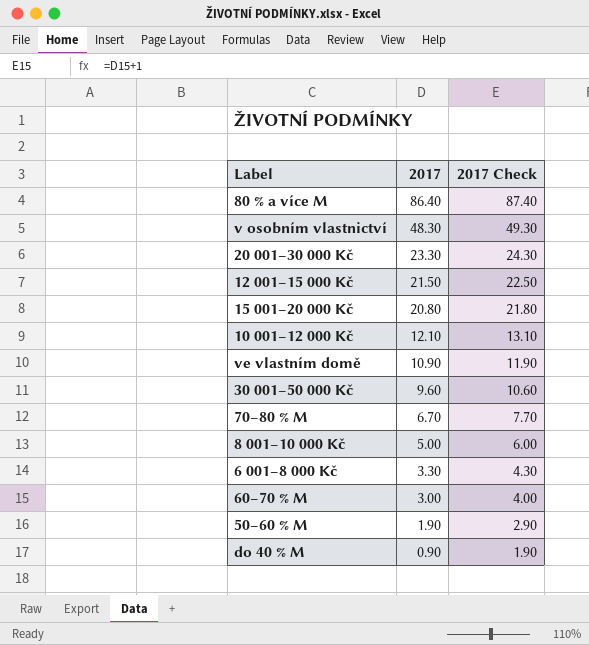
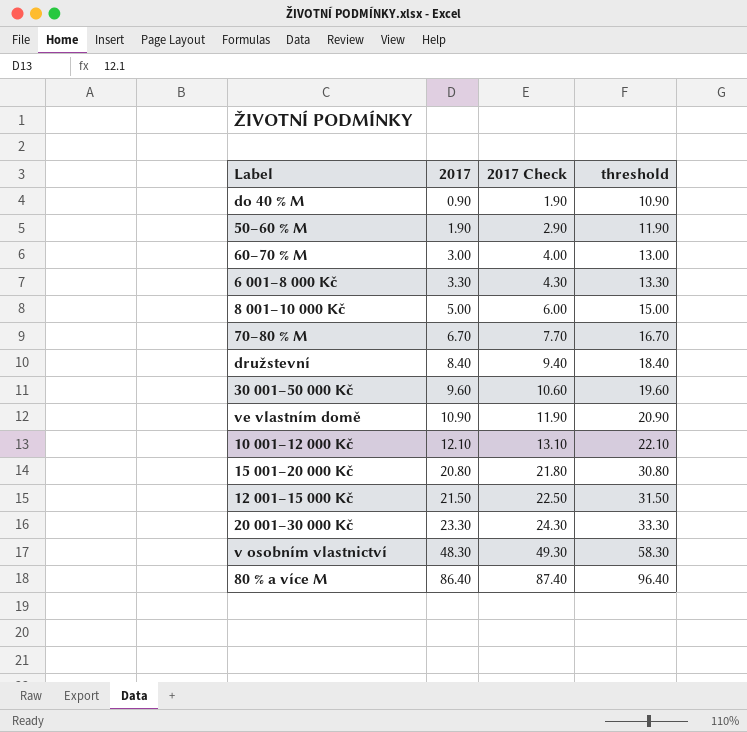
row order: 2017 descending -> 2017 ascending
column threshold | formula: none -> [2017] + 10
row družstevní: none -> 8.40 | 9.40 | 18.40

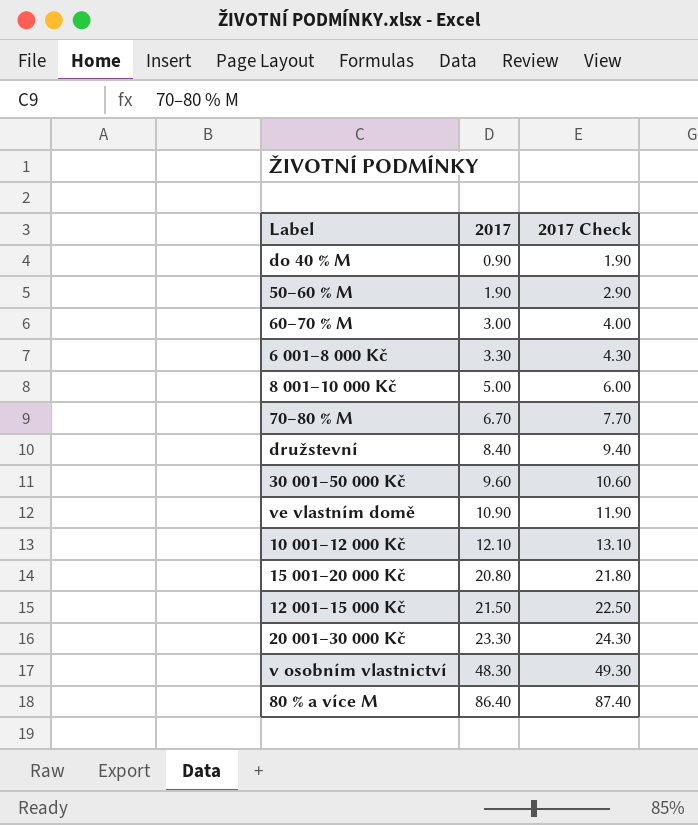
column threshold | formula: [2017] + 10 -> none

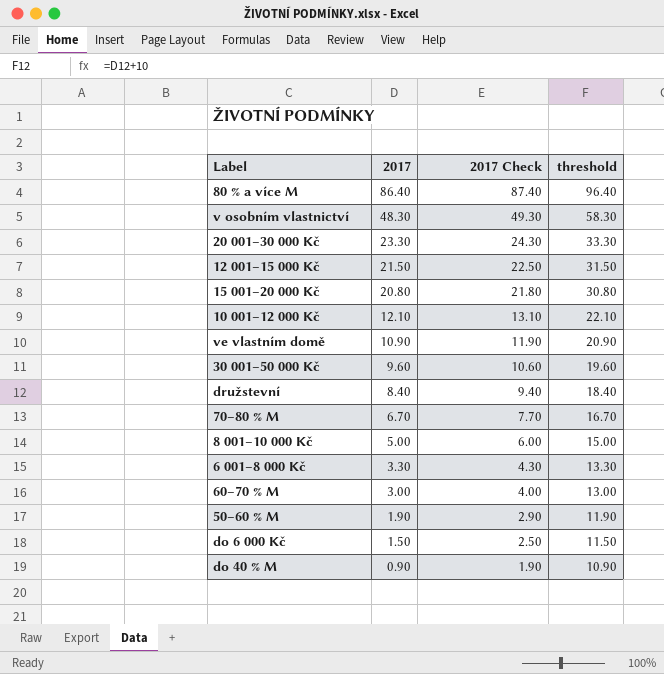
row order: 2017 ascending -> 2017 descending
column threshold | formula: none -> [2017] + 10
row do 6 000 Kč: none -> 1.50 | 2.50 | 11.50

